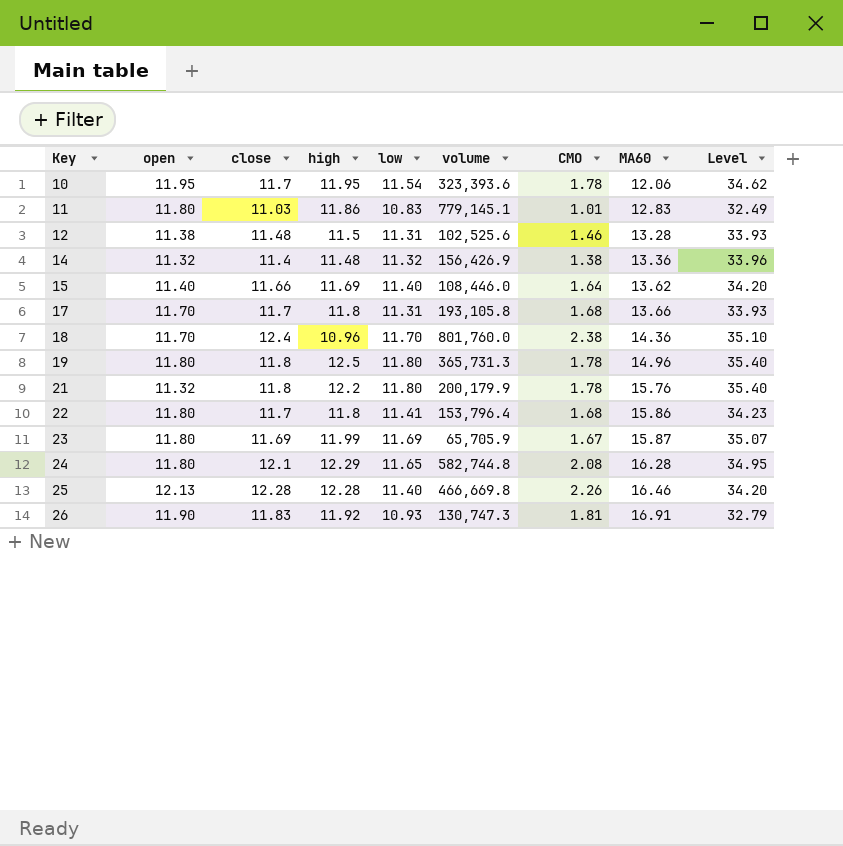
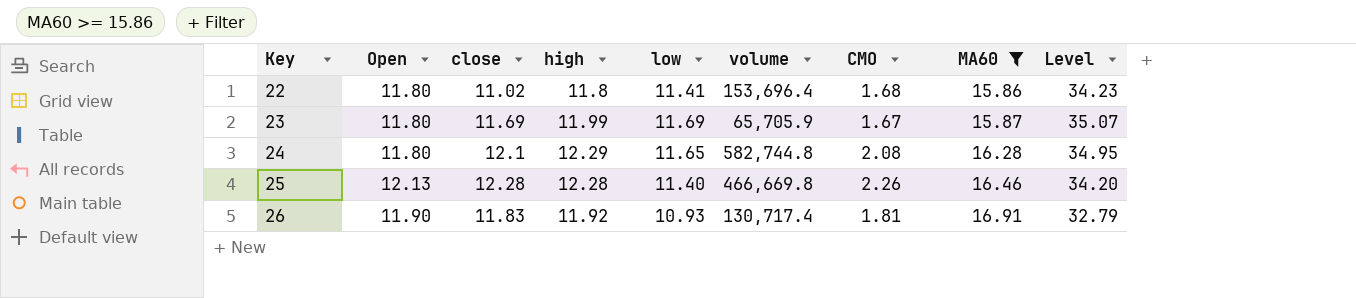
filter: none -> MA60 >= 15.86
column name: open -> Open
22 | close: 11.7 -> 11.02
22 | volume: 153,796.4 -> 153,696.4
26 | volume: 130,747.3 -> 130,717.4

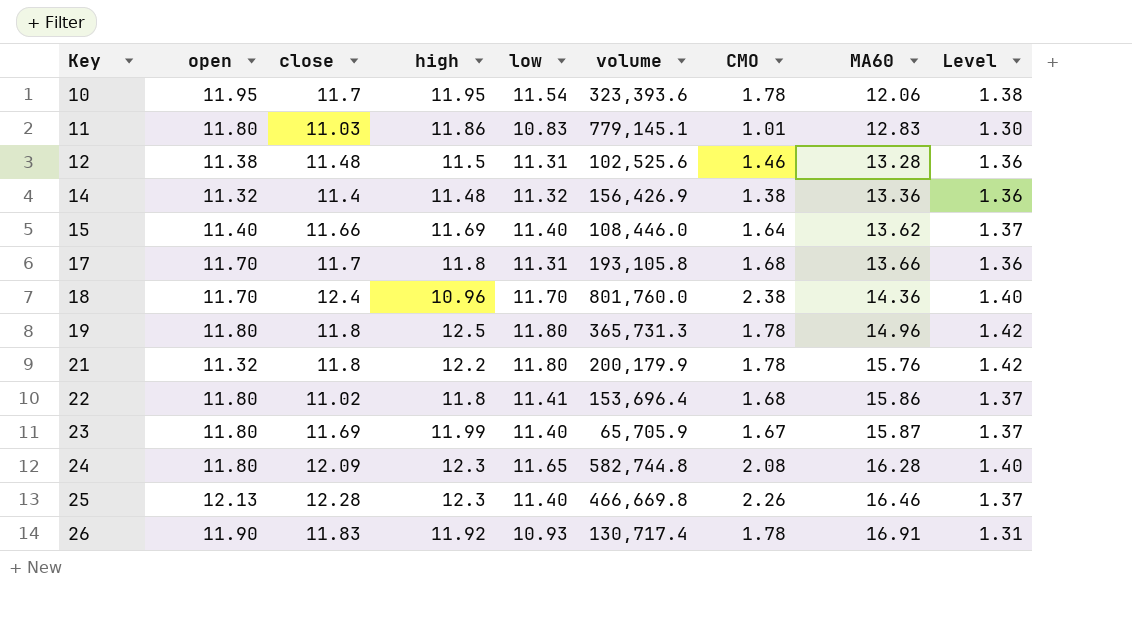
filter: MA60 >= 15.86 -> none
column name: Open -> open
column Level | formula: [low] * 3 -> [low] * 0.12
23 | low: 11.69 -> 11.40
24 | close: 12.1 -> 12.09
24 | high: 12.29 -> 12.3
25 | high: 12.28 -> 12.3
26 | CMO: 1.81 -> 1.78

